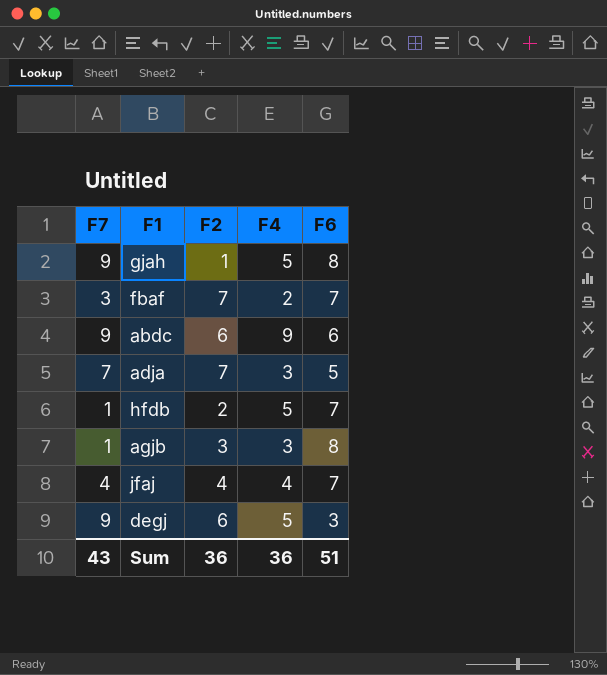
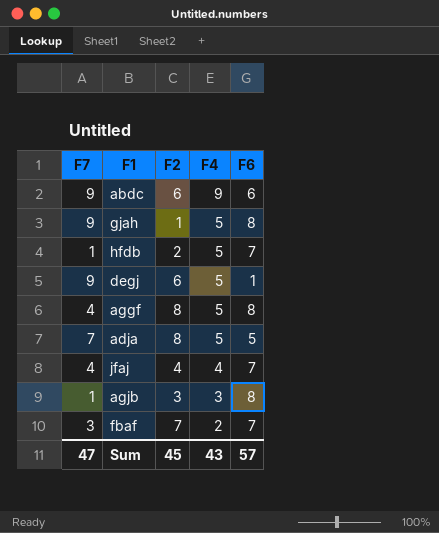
row order: none -> F4 descending
degj | F6: 3 -> 1
row aggf: none -> 4 | 8 | 5 | 8
adja | F2: 7 -> 8
adja | F4: 3 -> 5
Sum | F7: 43 -> 47
Sum | F2: 36 -> 45
Sum | F4: 36 -> 43
Sum | F6: 51 -> 57

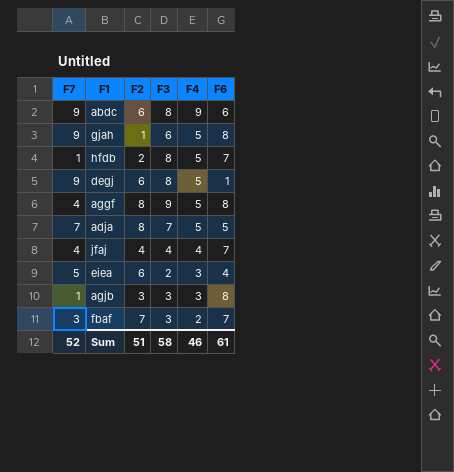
column F3 | position: none -> 4
row eiea: none -> 5 | 6 | 2 | 3 | 4
Sum | F7: 47 -> 52
Sum | F2: 45 -> 51
Sum | F4: 43 -> 46
Sum | F6: 57 -> 61

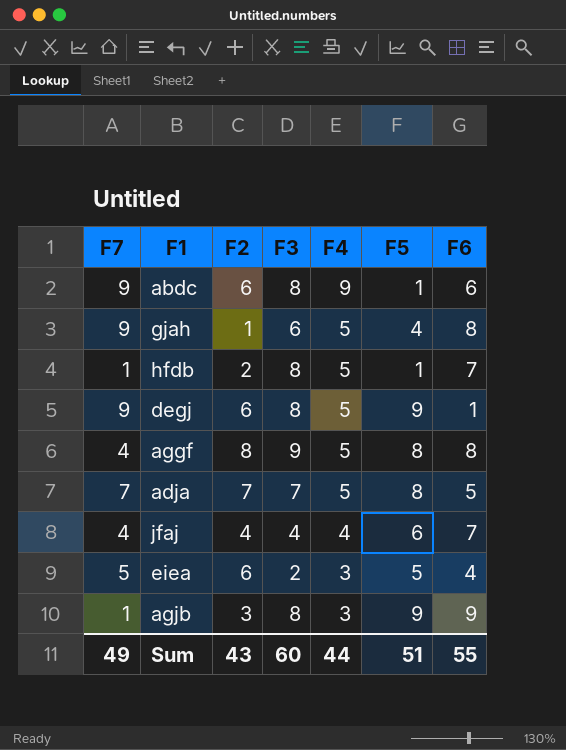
column F5 | position: none -> 6
row fbaf: 3 | 7 | 3 | 2 | 7 -> none
adja | F2: 8 -> 7
agjb | F3: 3 -> 8
agjb | F6: 8 -> 9
Sum | F7: 52 -> 49
Sum | F2: 51 -> 43
Sum | F3: 58 -> 60
Sum | F4: 46 -> 44
Sum | F6: 61 -> 55

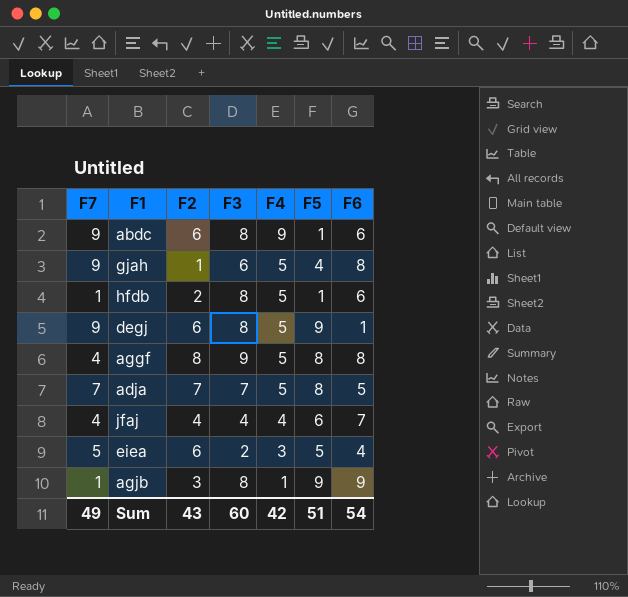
hfdb | F6: 7 -> 6
agjb | F4: 3 -> 1
Sum | F4: 44 -> 42
Sum | F6: 55 -> 54

